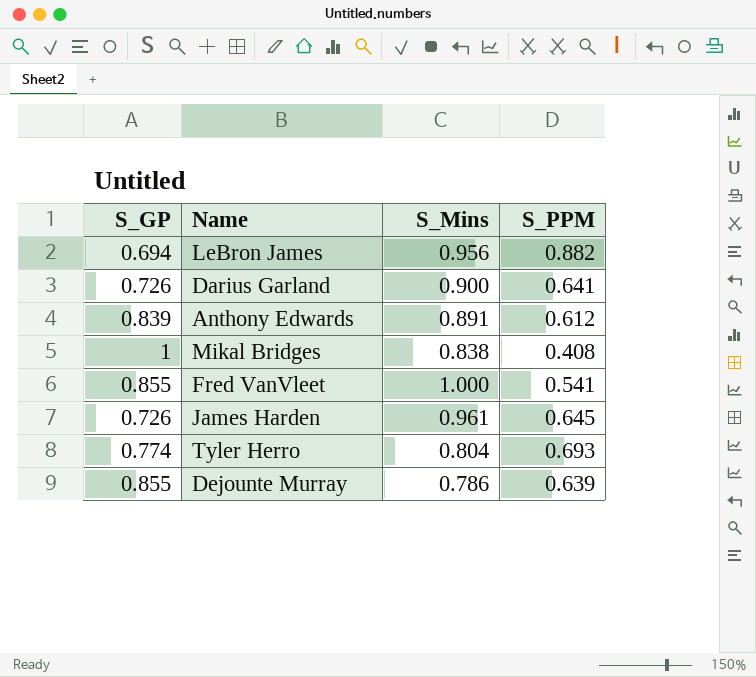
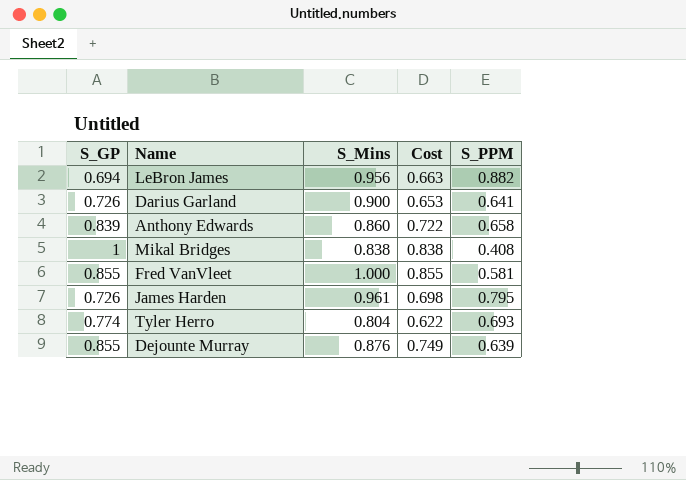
column Cost | formula: none -> [S_GP] * [S_Mins]
Anthony Edwards | S_Mins: 0.891 -> 0.860
Anthony Edwards | S_PPM: 0.612 -> 0.658
Fred VanVleet | S_PPM: 0.541 -> 0.581
James Harden | S_PPM: 0.645 -> 0.795
Dejounte Murray | S_Mins: 0.786 -> 0.876

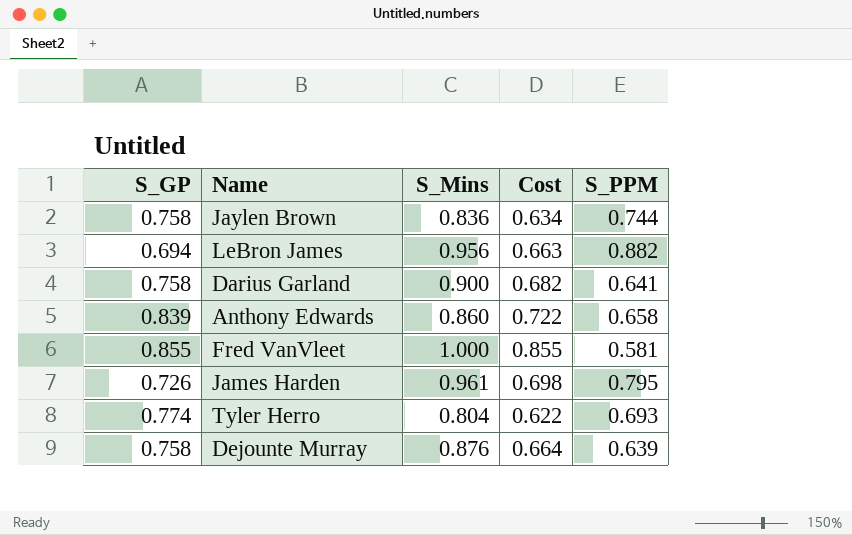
row Mikal Bridges: 1 | 0.838 | 0.838 | 0.408 -> none
row Jaylen Brown: none -> 0.758 | 0.836 | 0.634 | 0.744
Darius Garland | S_GP: 0.726 -> 0.758
Darius Garland | Cost: 0.653 -> 0.682
Dejounte Murray | S_GP: 0.855 -> 0.758
Dejounte Murray | Cost: 0.749 -> 0.664

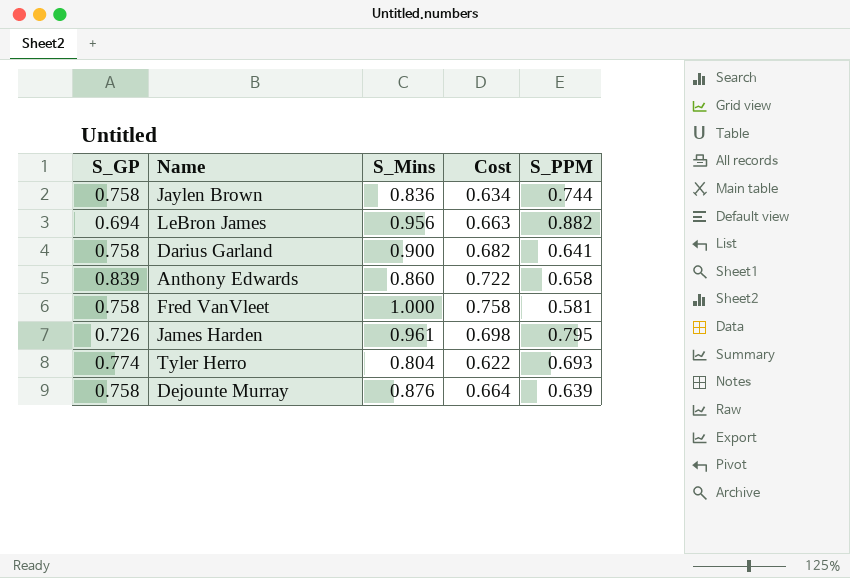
Fred VanVleet | S_GP: 0.855 -> 0.758
Fred VanVleet | Cost: 0.855 -> 0.758

